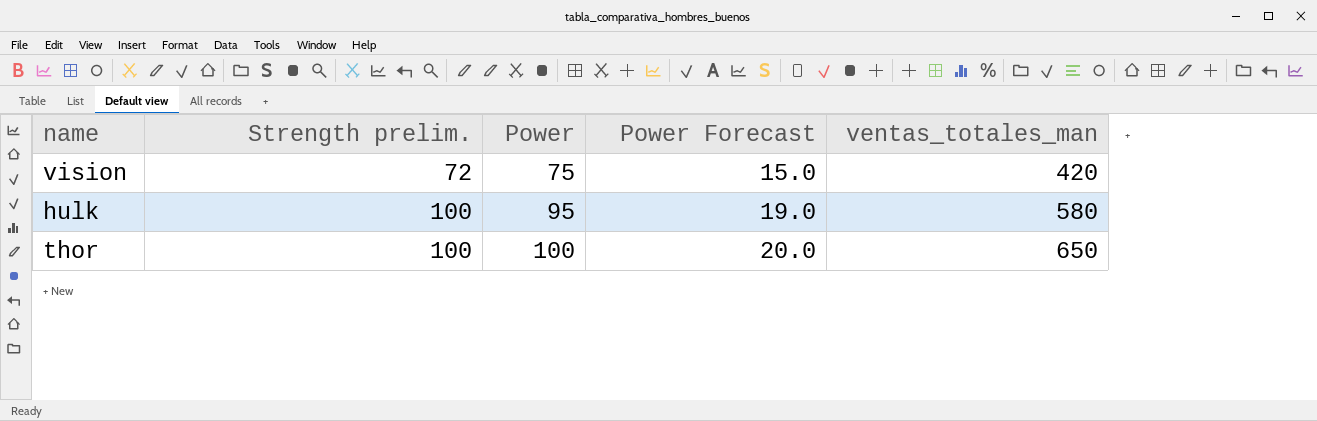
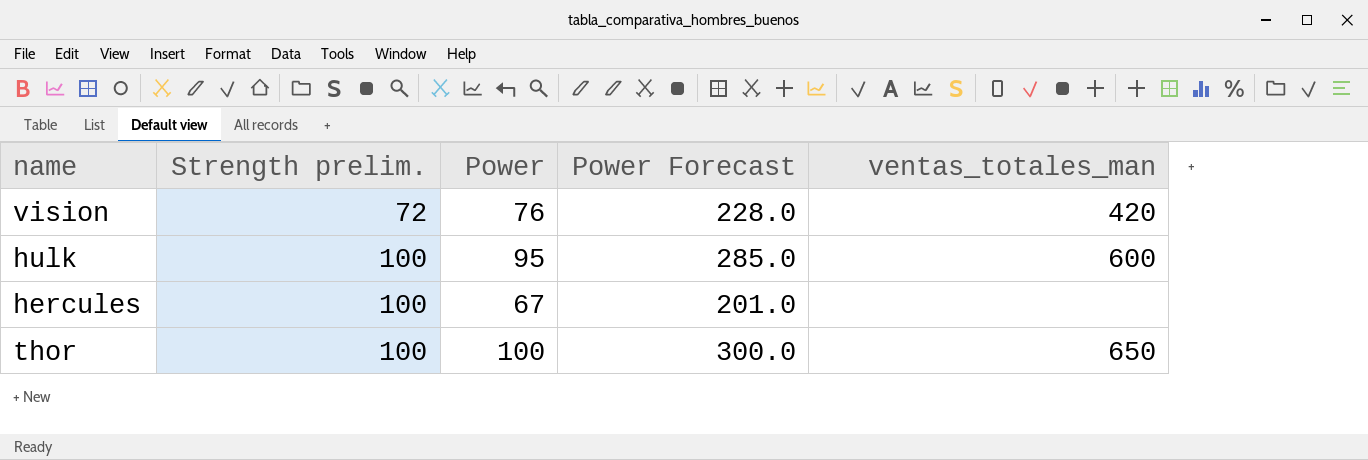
column Power Forecast | formula: [Power] * 0.2 -> [Power] * 3
vision | Power: 75 -> 76
hulk | ventas_totales_man: 580 -> 600
row hercules: none -> 100 | 67 | 201.0 | none

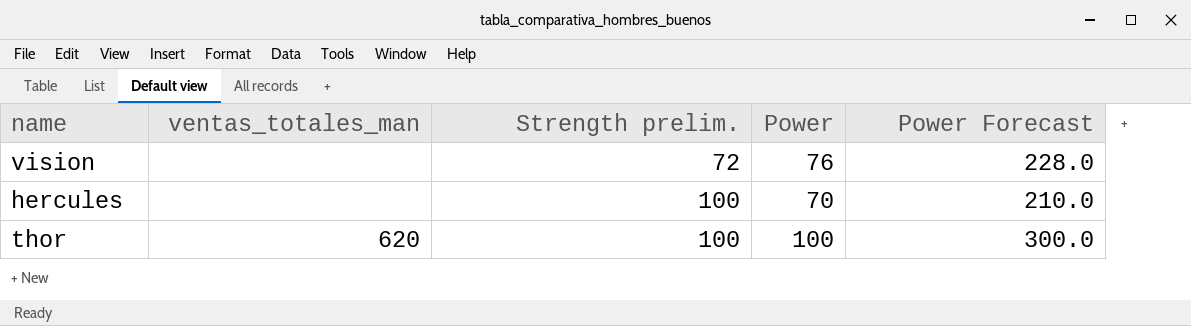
column ventas_totales_man | position: 5 -> 2
row hulk: 100 | 95 | 285.0 | 600 -> none
vision | ventas_totales_man: 420 -> none
hercules | Power: 67 -> 70
hercules | Power Forecast: 201.0 -> 210.0
thor | ventas_totales_man: 650 -> 620

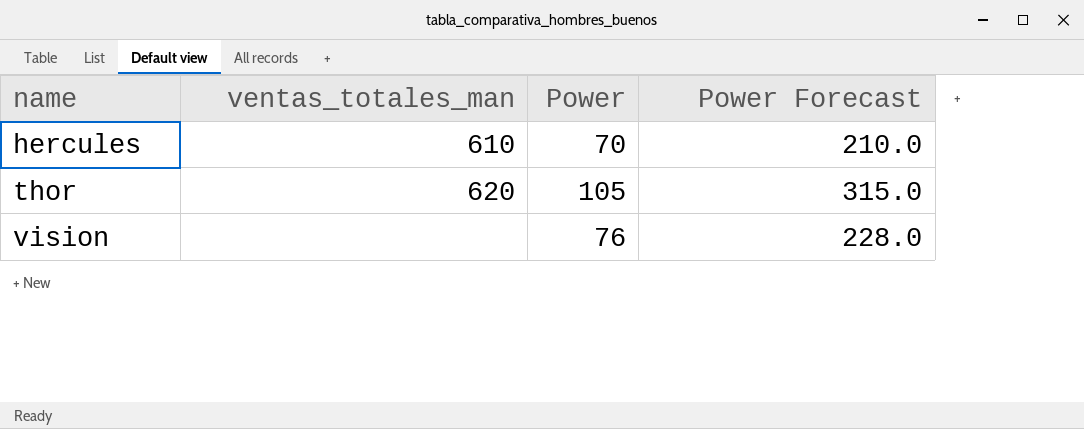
row order: Strength prelim. ascending -> name ascending
column Strength prelim. | position: 3 -> none
hercules | ventas_totales_man: none -> 610
thor | Power: 100 -> 105
thor | Power Forecast: 300.0 -> 315.0

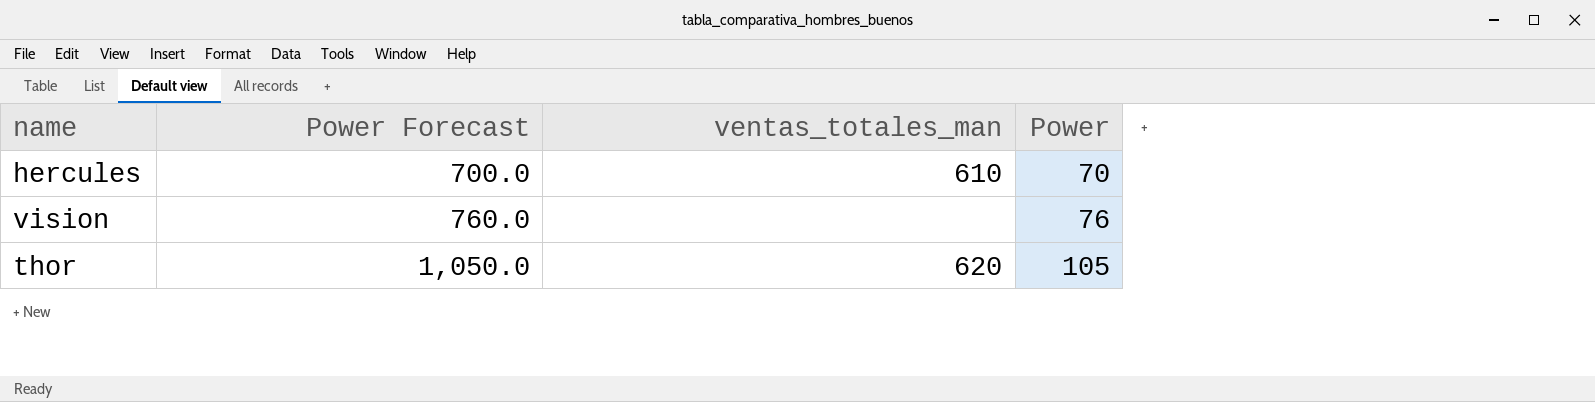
row order: name ascending -> Power Forecast ascending
column Power Forecast | formula: [Power] * 3 -> [Power] * 10
column Power Forecast | position: 4 -> 2

